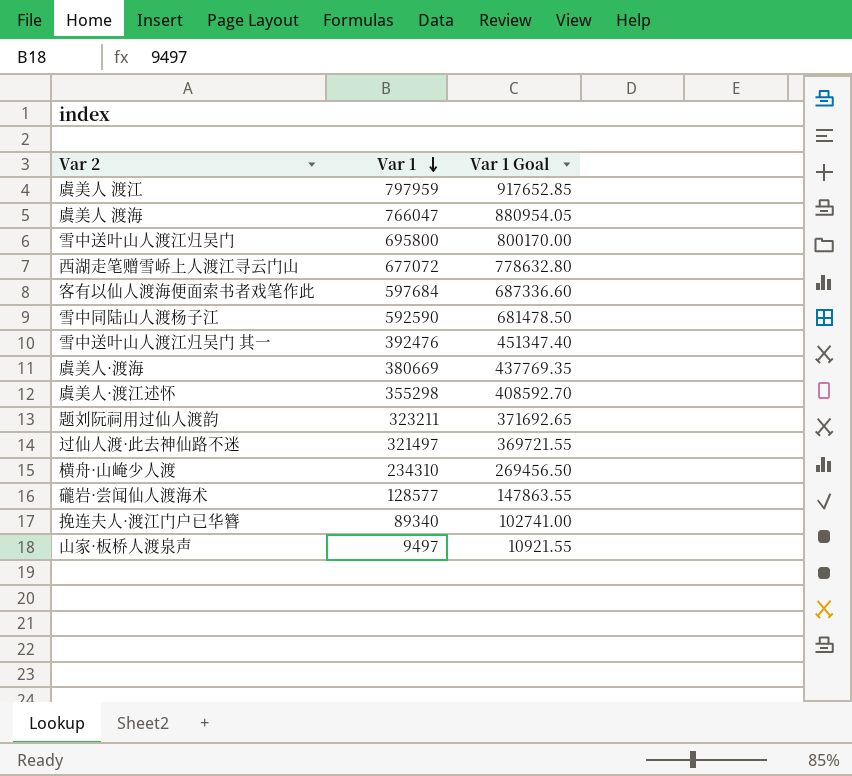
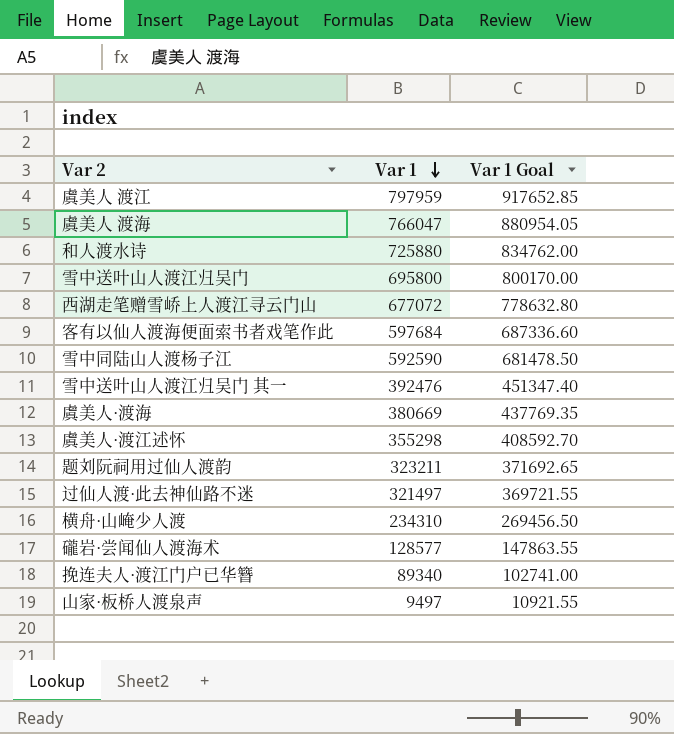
row 和人渡水诗: none -> 725880 | 834762.00

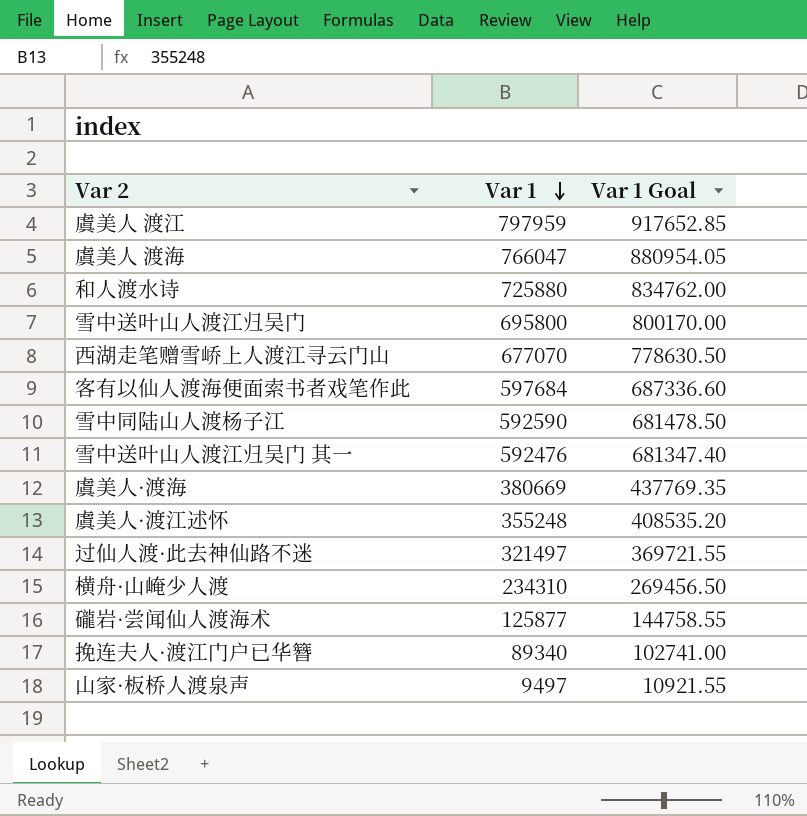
row 题刘阮祠用过仙人渡韵: 323211 | 371692.65 -> none
西湖走笔赠雪峤上人渡江寻云门山 | Var 1: 677072 -> 677070
西湖走笔赠雪峤上人渡江寻云门山 | Var 1 Goal: 778632.80 -> 778630.50
雪中送叶山人渡江归吴门 其一 | Var 1: 392476 -> 592476
雪中送叶山人渡江归吴门 其一 | Var 1 Goal: 451347.40 -> 681347.40
虞美人·渡江述怀 | Var 1: 355298 -> 355248
虞美人·渡江述怀 | Var 1 Goal: 408592.70 -> 408535.20
礲岩·尝闻仙人渡海术 | Var 1: 128577 -> 125877
礲岩·尝闻仙人渡海术 | Var 1 Goal: 147863.55 -> 144758.55

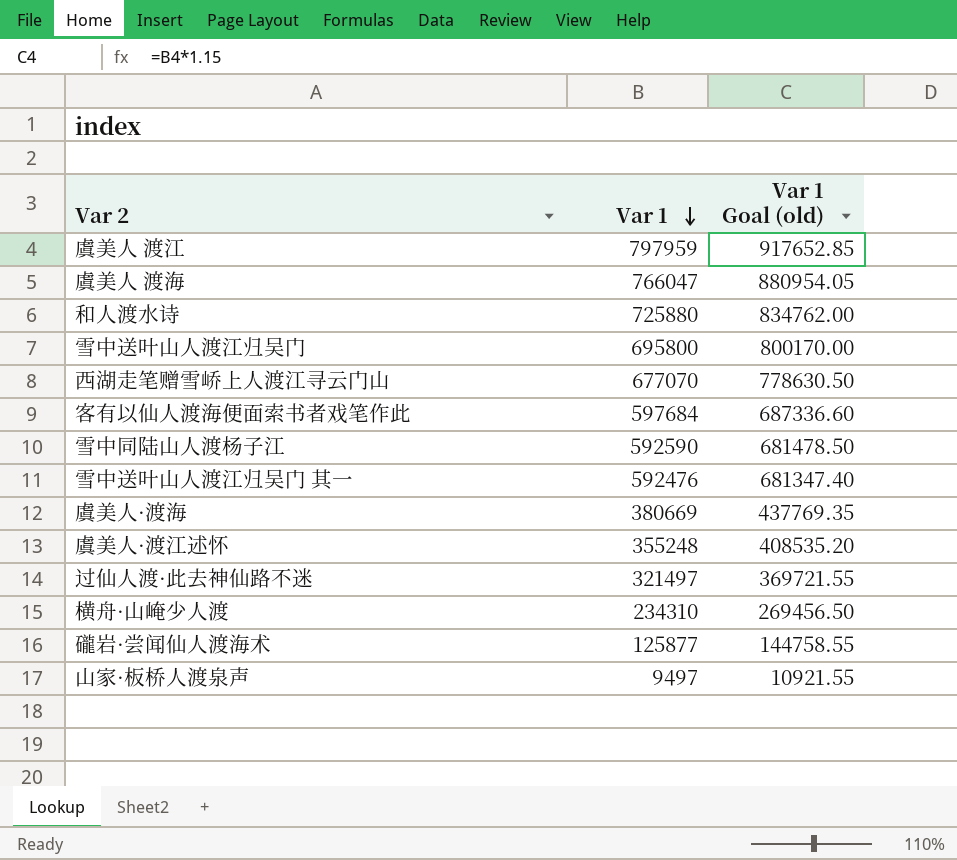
column name: Var 1 Goal -> Var 1 Goal (old)
row 挽连夫人·渡江门户已华簪: 89340 | 102741.00 -> none

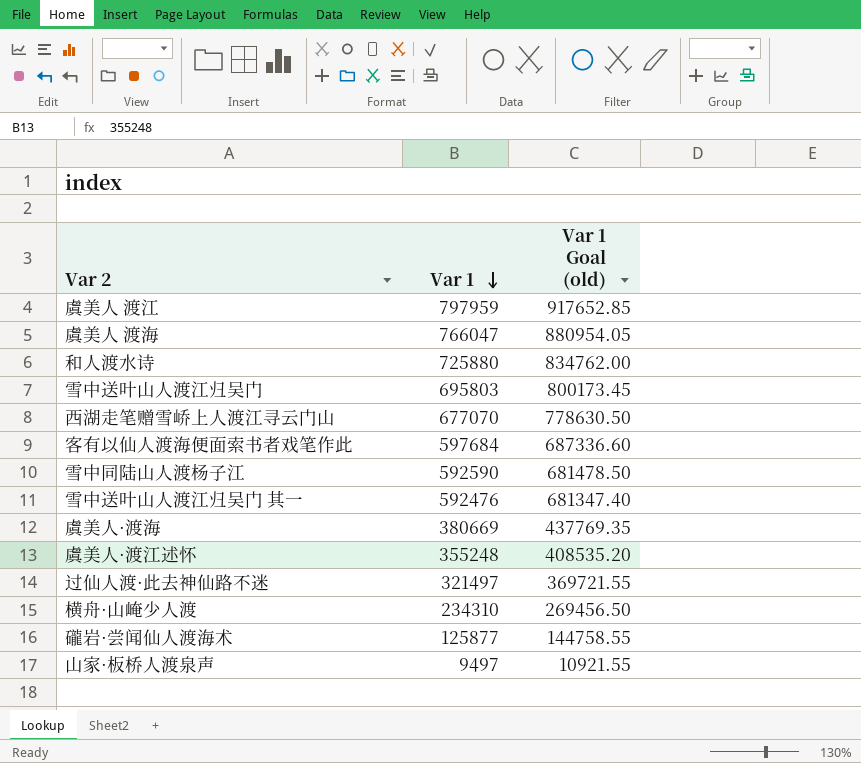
雪中送叶山人渡江归吴门 | Var 1: 695800 -> 695803
雪中送叶山人渡江归吴门 | Var 1 Goal (old): 800170.00 -> 800173.45

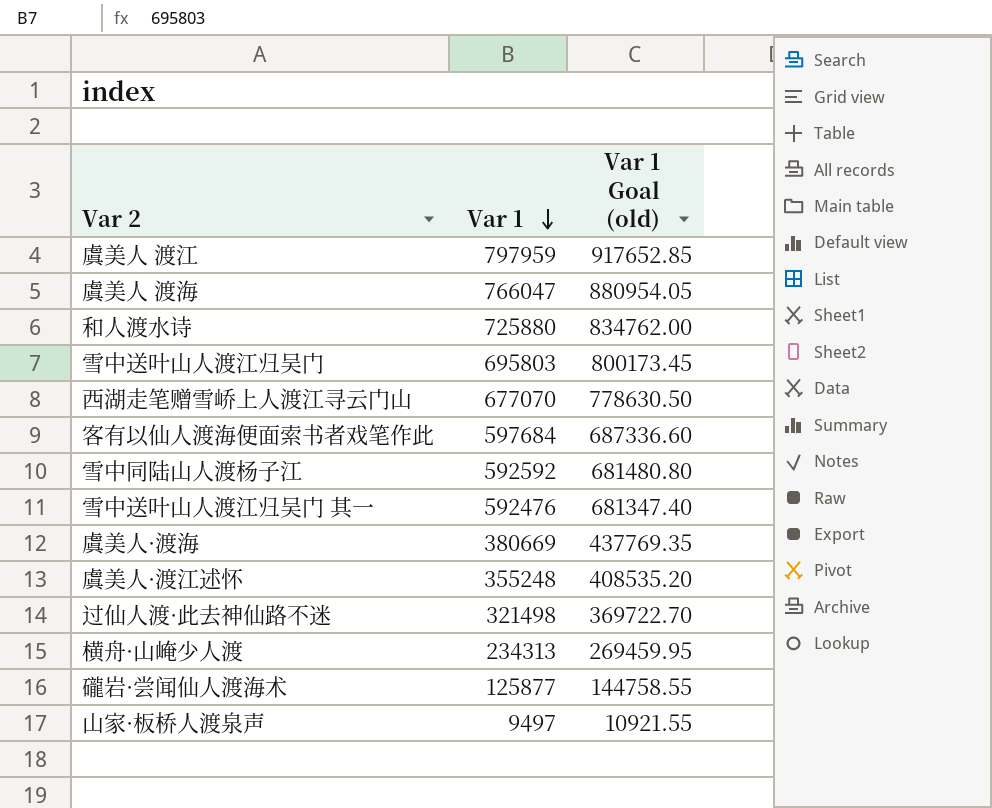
雪中同陆山人渡杨子江 | Var 1: 592590 -> 592592
雪中同陆山人渡杨子江 | Var 1 Goal (old): 681478.50 -> 681480.80
过仙人渡·此去神仙路不迷 | Var 1: 321497 -> 321498
过仙人渡·此去神仙路不迷 | Var 1 Goal (old): 369721.55 -> 369722.70
横舟·山崦少人渡 | Var 1: 234310 -> 234313
横舟·山崦少人渡 | Var 1 Goal (old): 269456.50 -> 269459.95

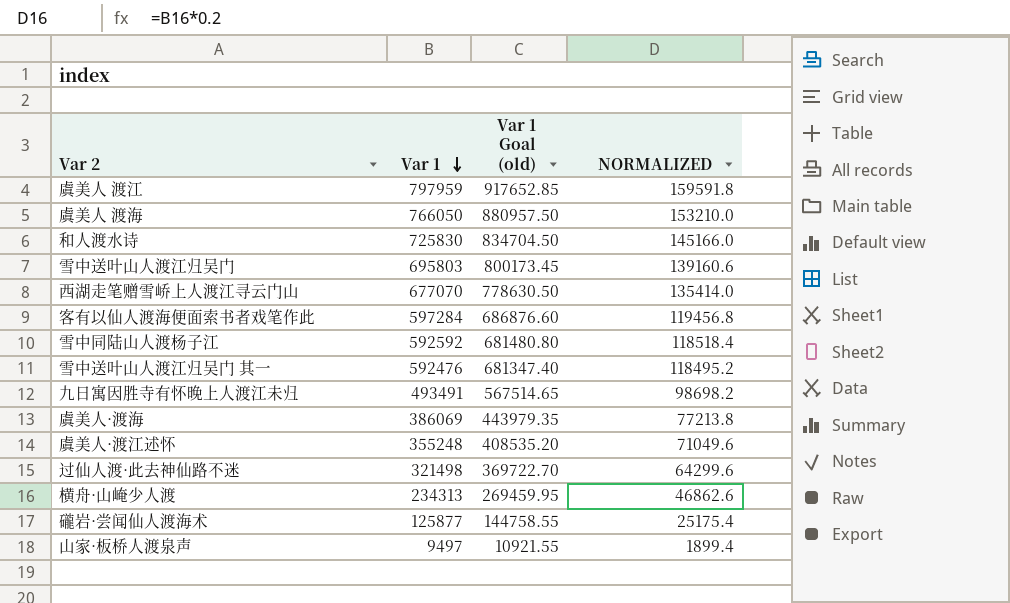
column NORMALIZED | formula: none -> [Var 1] * 0.2
虞美人 渡海 | Var 1: 766047 -> 766050
虞美人 渡海 | Var 1 Goal (old): 880954.05 -> 880957.50
和人渡水诗 | Var 1: 725880 -> 725830
和人渡水诗 | Var 1 Goal (old): 834762.00 -> 834704.50
客有以仙人渡海便面索书者戏笔作此 | Var 1: 597684 -> 597284
客有以仙人渡海便面索书者戏笔作此 | Var 1 Goal (old): 687336.60 -> 686876.60
row 九日寓因胜寺有怀晚上人渡江未归: none -> 493491 | 567514.65 | 98698.2
虞美人·渡海 | Var 1: 380669 -> 386069
虞美人·渡海 | Var 1 Goal (old): 437769.35 -> 443979.35

